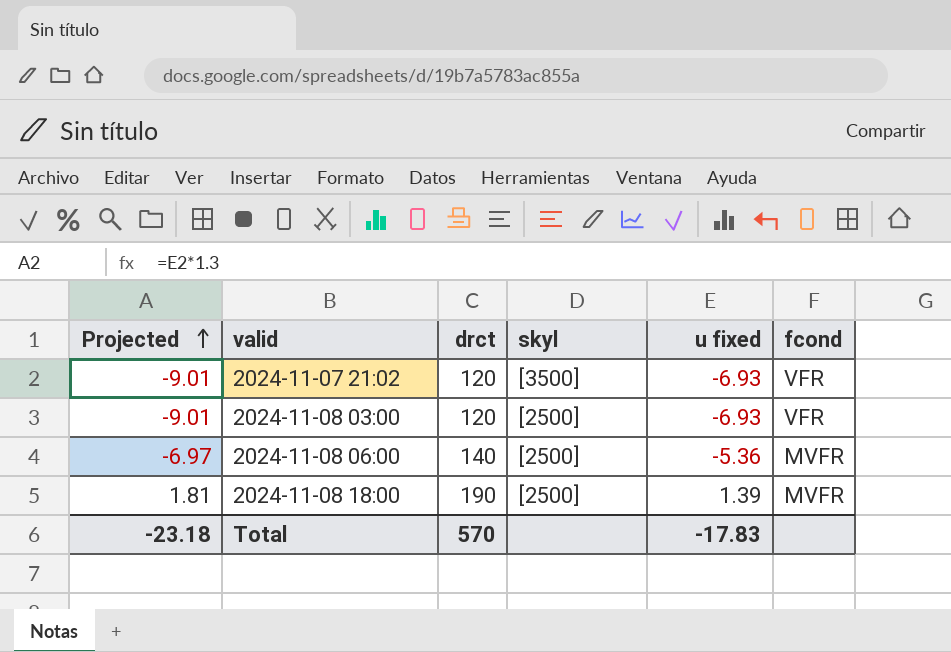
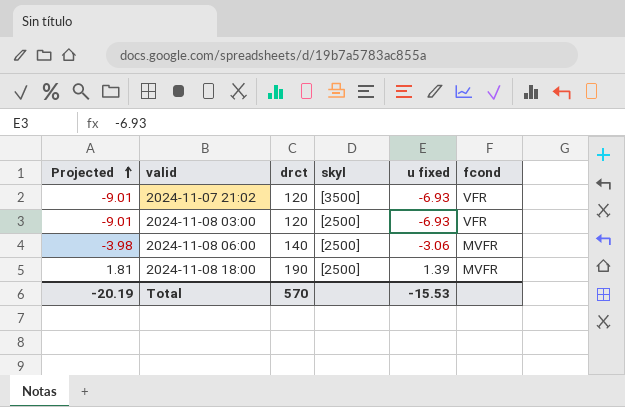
2024-11-08 06:00 | Projected: -6.97 -> -3.98
2024-11-08 06:00 | u fixed: -5.36 -> -3.06
Total | Projected: -23.18 -> -20.19
Total | u fixed: -17.83 -> -15.53

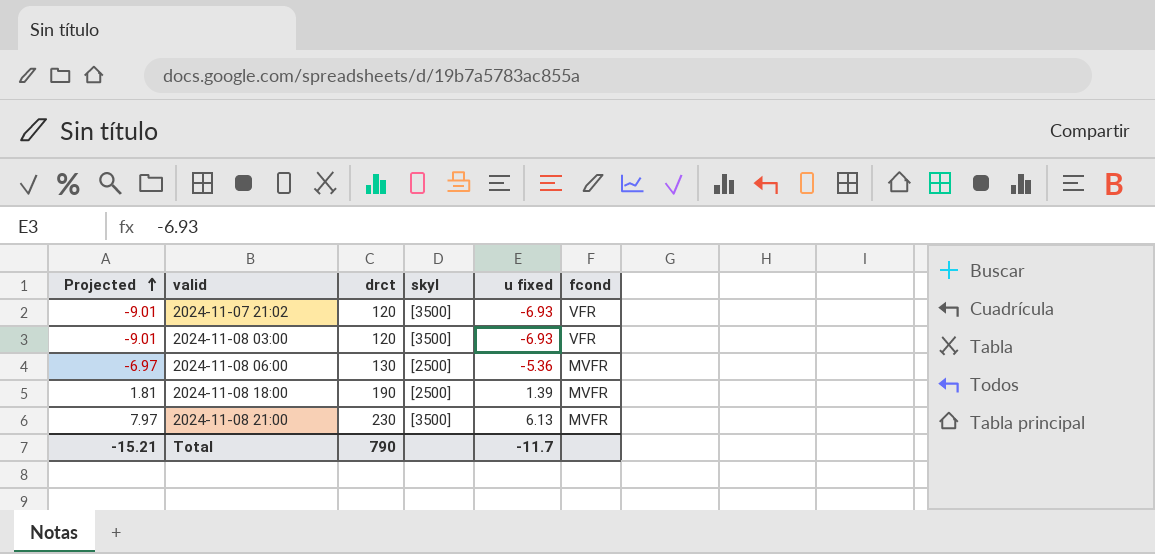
2024-11-08 03:00 | skyl: [2500] -> [3500]
2024-11-08 06:00 | Projected: -3.98 -> -6.97
2024-11-08 06:00 | drct: 140 -> 130
2024-11-08 06:00 | u fixed: -3.06 -> -5.36
row 2024-11-08 21:00: none -> 7.97 | 230 | [3500] | 6.13 | MVFR
Total | Projected: -20.19 -> -15.21
Total | drct: 570 -> 790
Total | u fixed: -15.53 -> -11.7

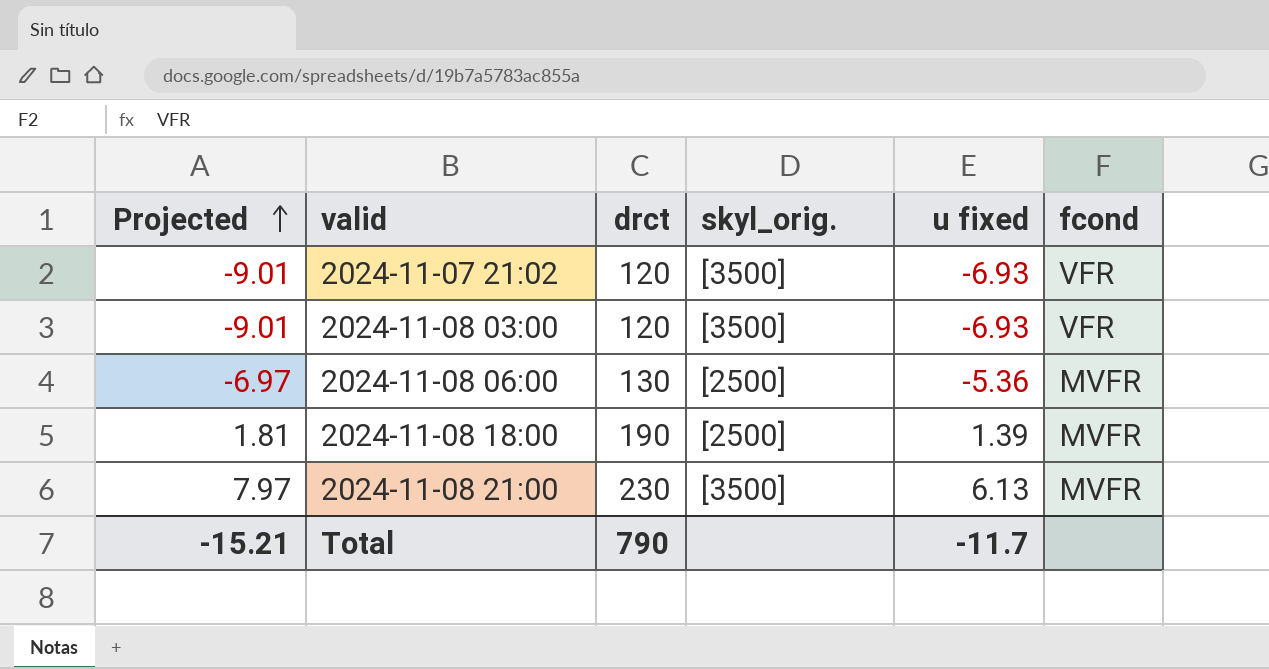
column name: skyl -> skyl_orig.

